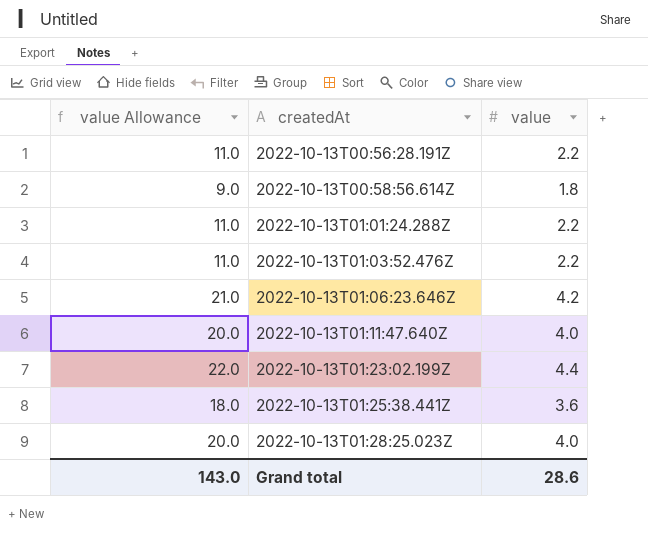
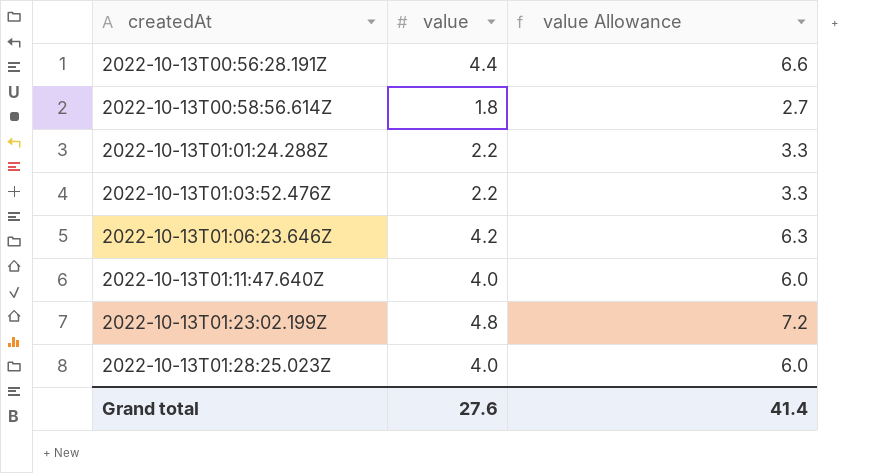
column value Allowance | formula: [value] * 5 -> [value] * 1.5
column value Allowance | position: 1 -> 3
row 2022-10-13T01:25:38.441Z: 18.0 | 3.6 -> none
2022-10-13T00:56:28.191Z | value: 2.2 -> 4.4
2022-10-13T01:23:02.199Z | value: 4.4 -> 4.8
Grand total | value: 28.6 -> 27.6
Grand total | value Allowance: 143.0 -> 41.4

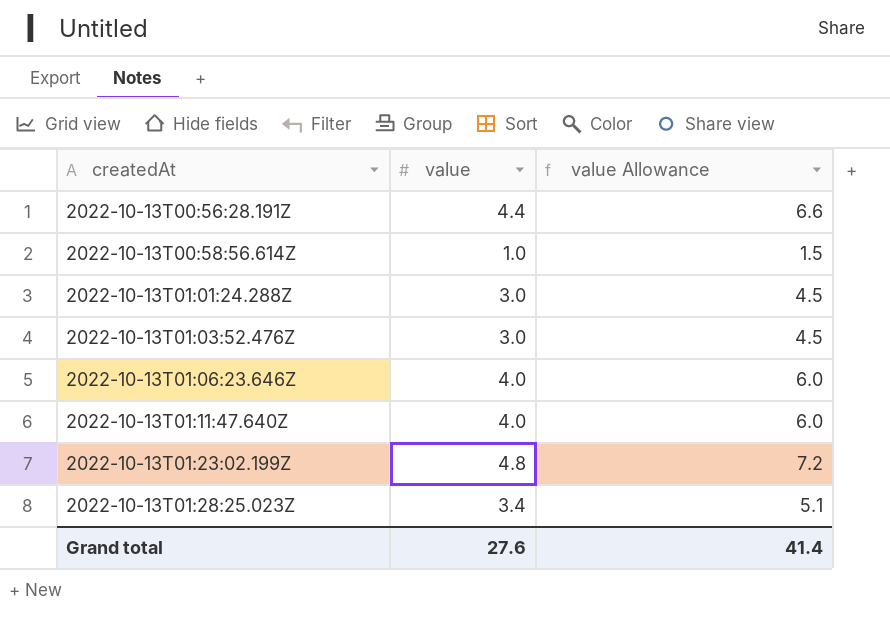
2022-10-13T00:58:56.614Z | value: 1.8 -> 1.0
2022-10-13T00:58:56.614Z | value Allowance: 2.7 -> 1.5
2022-10-13T01:01:24.288Z | value: 2.2 -> 3.0
2022-10-13T01:01:24.288Z | value Allowance: 3.3 -> 4.5
2022-10-13T01:03:52.476Z | value: 2.2 -> 3.0
2022-10-13T01:03:52.476Z | value Allowance: 3.3 -> 4.5
2022-10-13T01:06:23.646Z | value: 4.2 -> 4.0
2022-10-13T01:06:23.646Z | value Allowance: 6.3 -> 6.0
2022-10-13T01:28:25.023Z | value: 4.0 -> 3.4
2022-10-13T01:28:25.023Z | value Allowance: 6.0 -> 5.1

